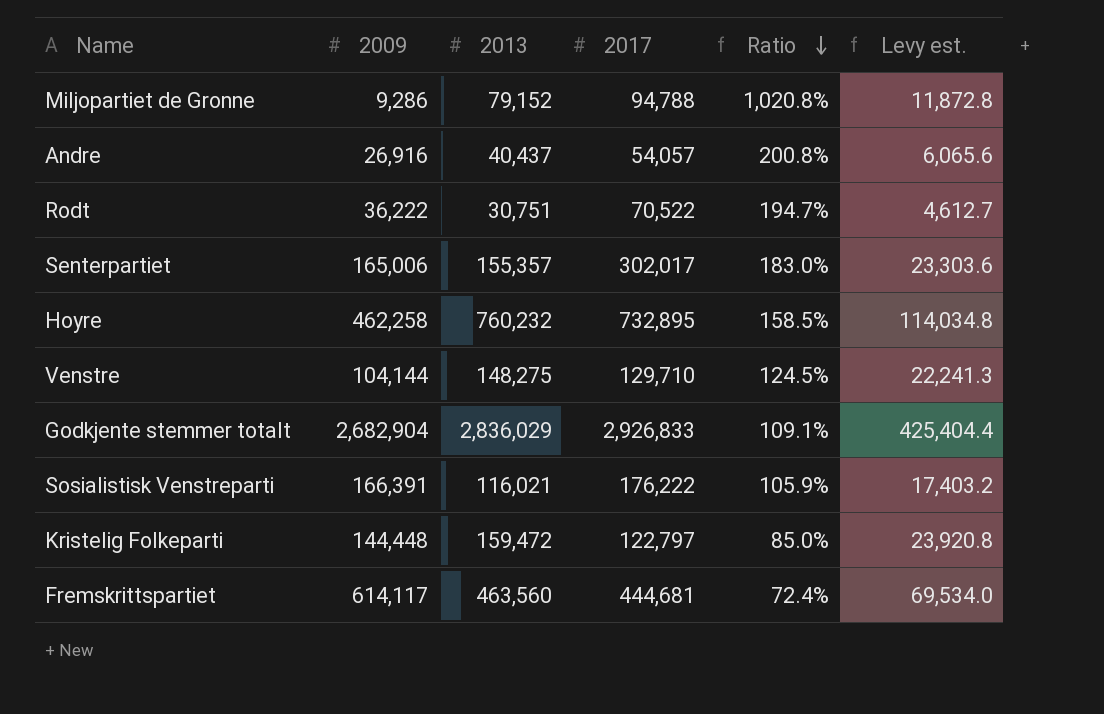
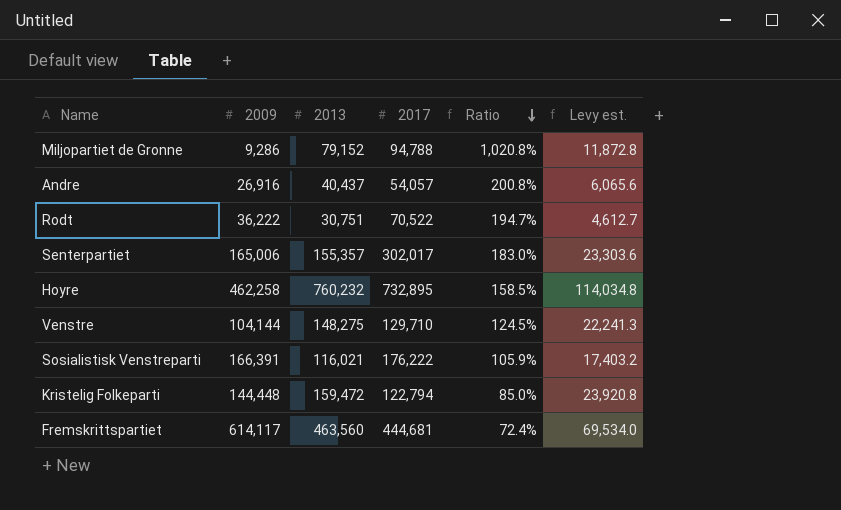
row Godkjente stemmer totalt: 2,682,904 | 2,836,029 | 2,926,833 | 109.1% | 425,404.4 -> none
Kristelig Folkeparti | 2017: 122,797 -> 122,794

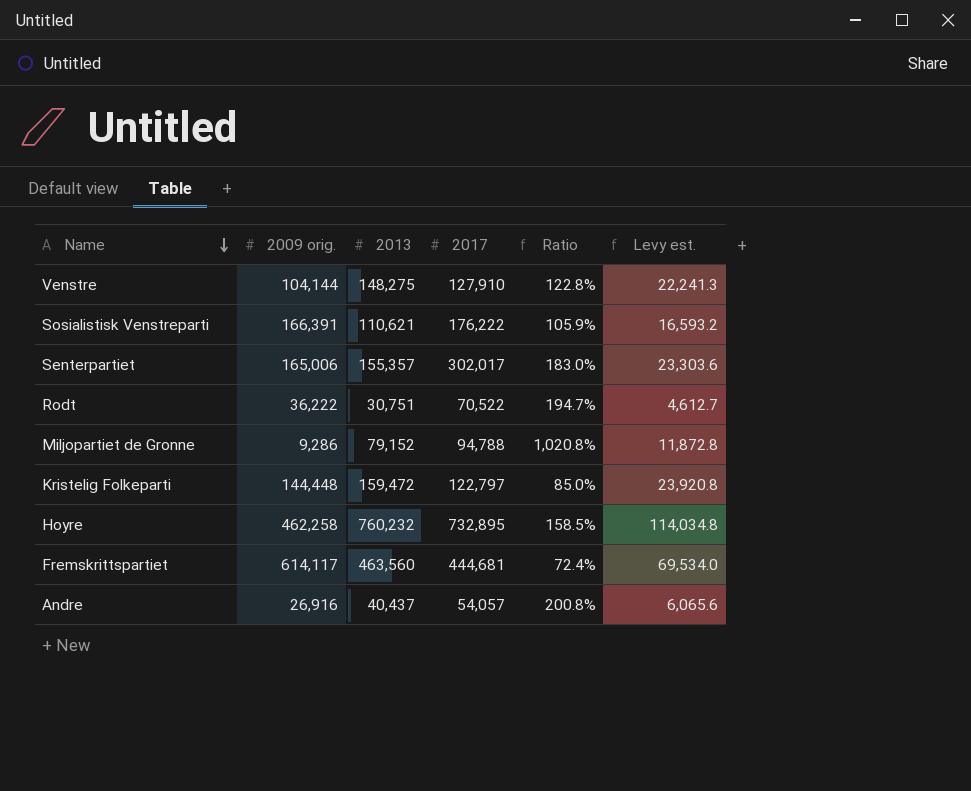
row order: Ratio descending -> Name descending
column name: 2009 -> 2009 orig.
Venstre | 2017: 129,710 -> 127,910
Venstre | Ratio: 124.5% -> 122.8%
Sosialistisk Venstreparti | 2013: 116,021 -> 110,621
Sosialistisk Venstreparti | Levy est.: 17,403.2 -> 16,593.2
Kristelig Folkeparti | 2017: 122,794 -> 122,797

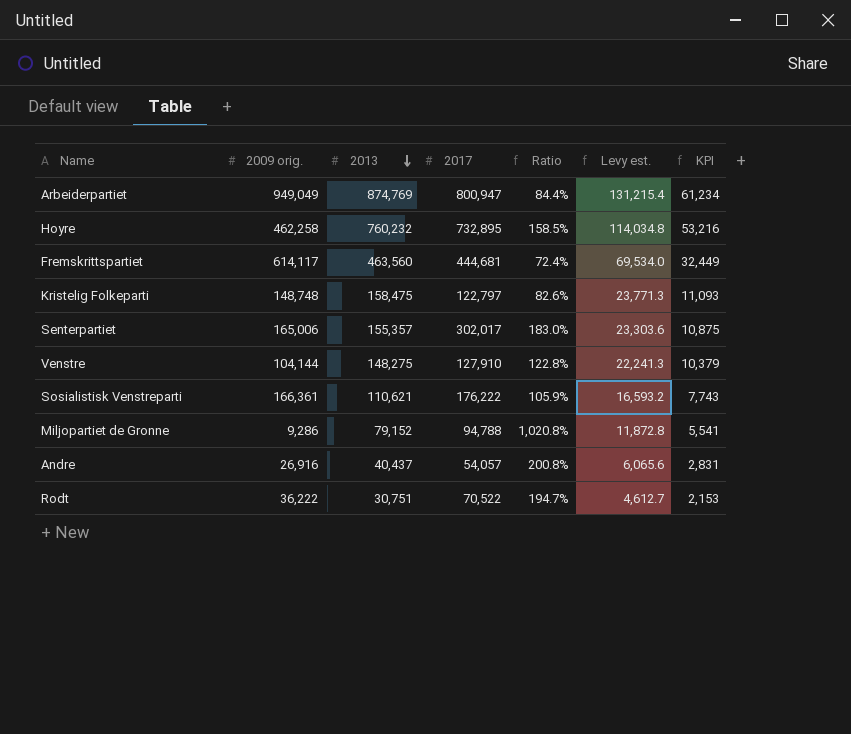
row order: Name descending -> 2013 descending
column KPI | formula: none -> [2013] * 0.07
row Arbeiderpartiet: none -> 949,049 | 874,769 | 800,947 | 84.4% | 131,215.4 | 61,234
Kristelig Folkeparti | 2009 orig.: 144,448 -> 148,748
Kristelig Folkeparti | 2013: 159,472 -> 158,475
Kristelig Folkeparti | Ratio: 85.0% -> 82.6%
Kristelig Folkeparti | Levy est.: 23,920.8 -> 23,771.3
Sosialistisk Venstreparti | 2009 orig.: 166,391 -> 166,361

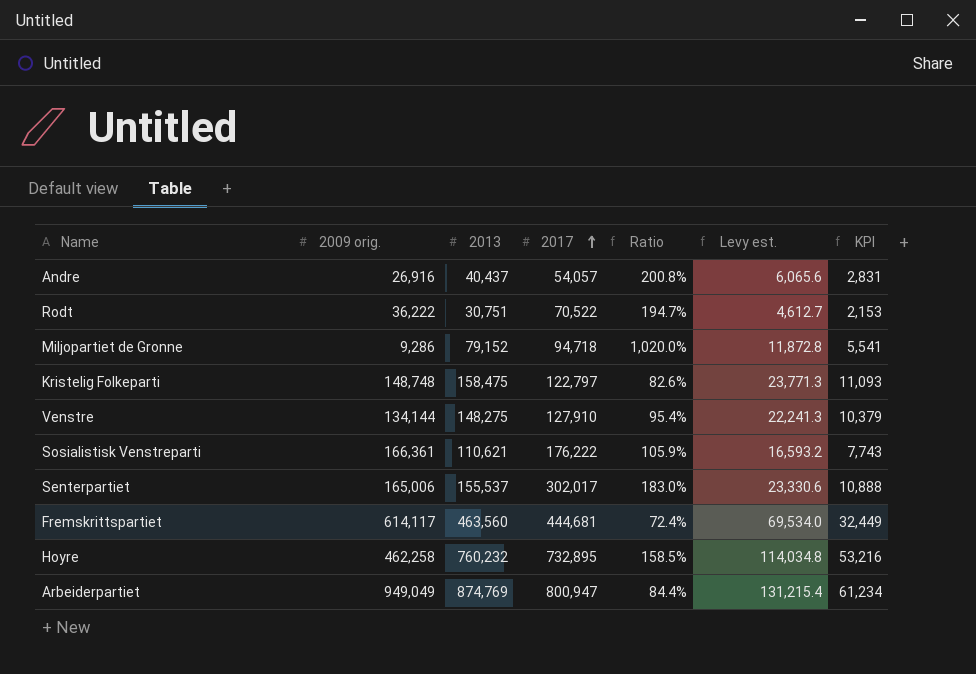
row order: 2013 descending -> 2017 ascending
Miljopartiet de Gronne | 2017: 94,788 -> 94,718
Miljopartiet de Gronne | Ratio: 1,020.8% -> 1,020.0%
Venstre | 2009 orig.: 104,144 -> 134,144
Venstre | Ratio: 122.8% -> 95.4%
Senterpartiet | 2013: 155,357 -> 155,537
Senterpartiet | Levy est.: 23,303.6 -> 23,330.6
Senterpartiet | KPI: 10,875 -> 10,888

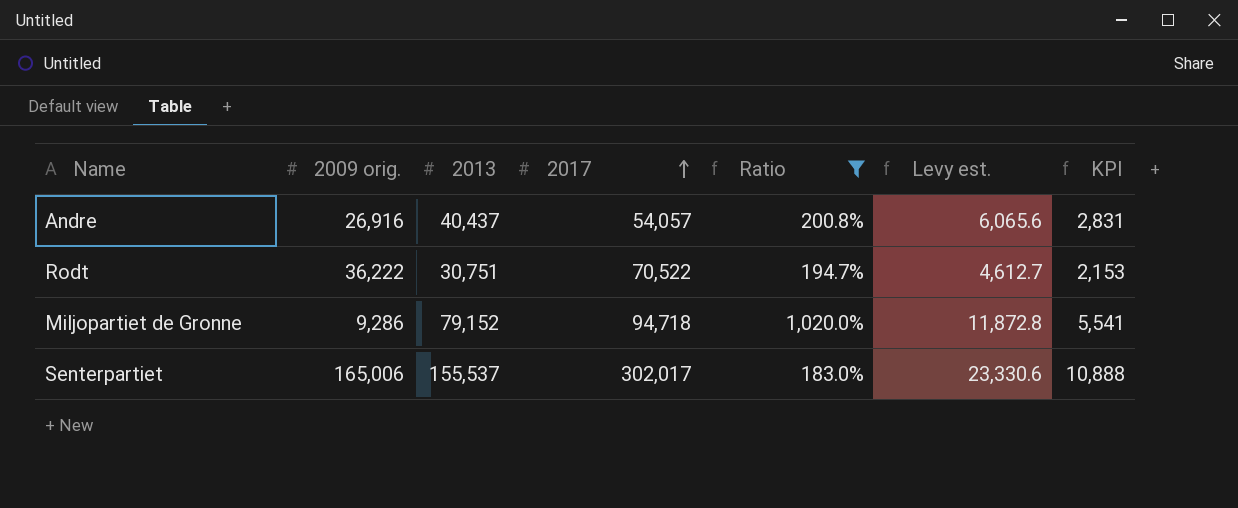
filter: none -> Ratio >= 183.0%

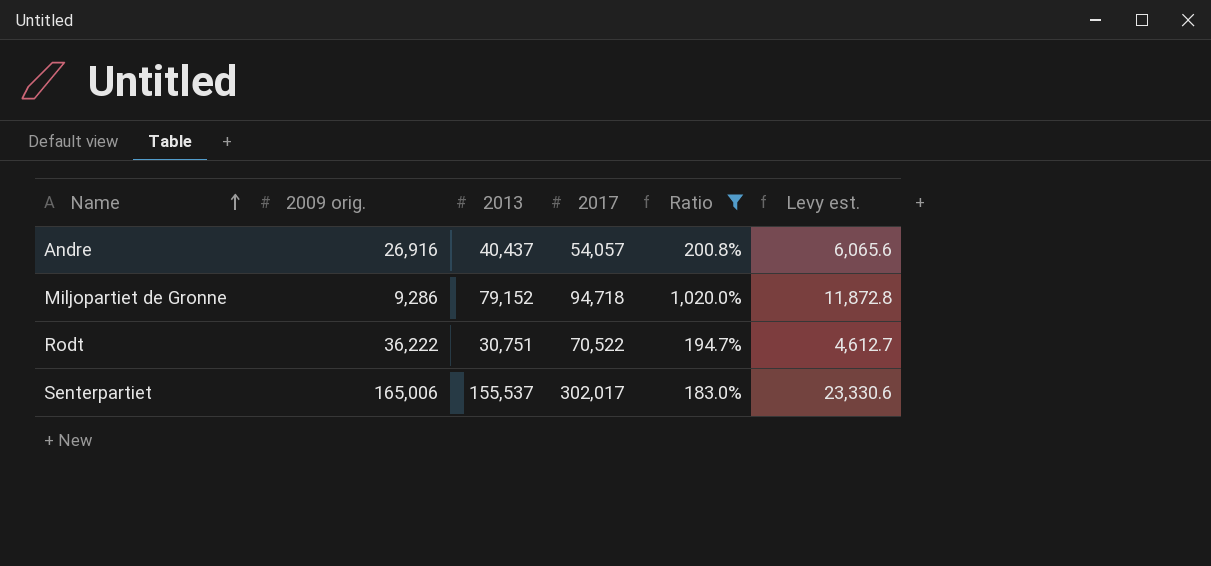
row order: 2017 ascending -> Name ascending
column KPI | formula: [2013] * 0.07 -> none

